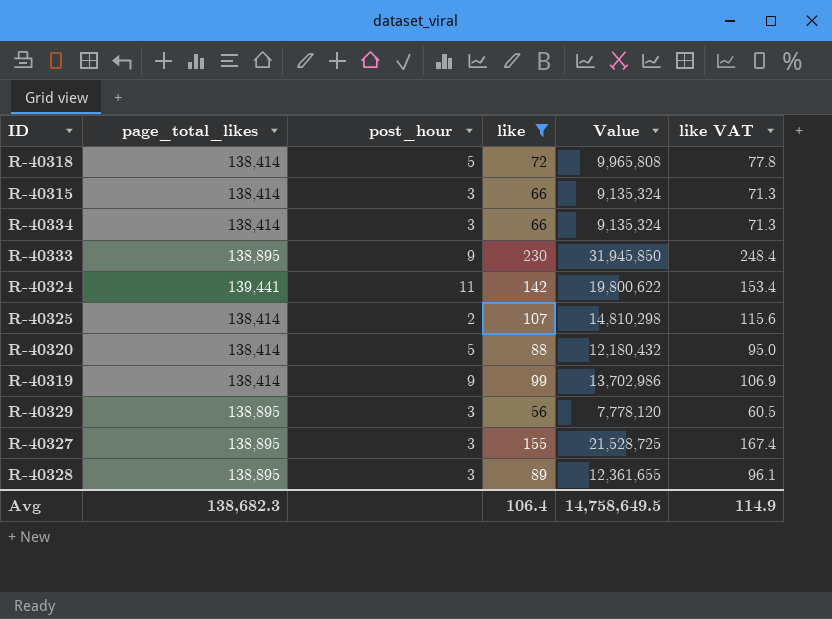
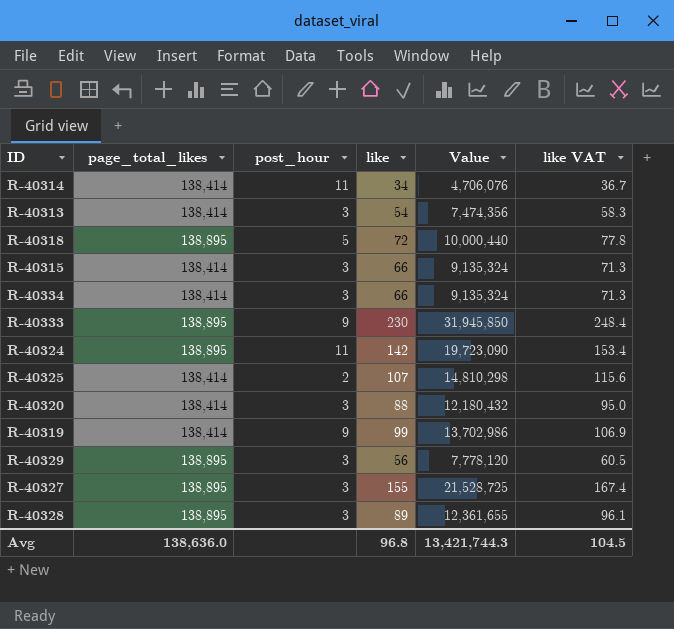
filter: like >= 56 -> none
R-40318 | page_total_likes: 138,414 -> 138,895
R-40318 | Value: 9,965,808 -> 10,000,440
R-40324 | page_total_likes: 139,441 -> 138,895
R-40324 | Value: 19,800,622 -> 19,723,090
R-40320 | post_hour: 5 -> 3
Avg | page_total_likes: 138,682.3 -> 138,636.0
Avg | like: 106.4 -> 96.8
Avg | Value: 14,758,649.5 -> 13,421,744.3
Avg | like VAT: 114.9 -> 104.5

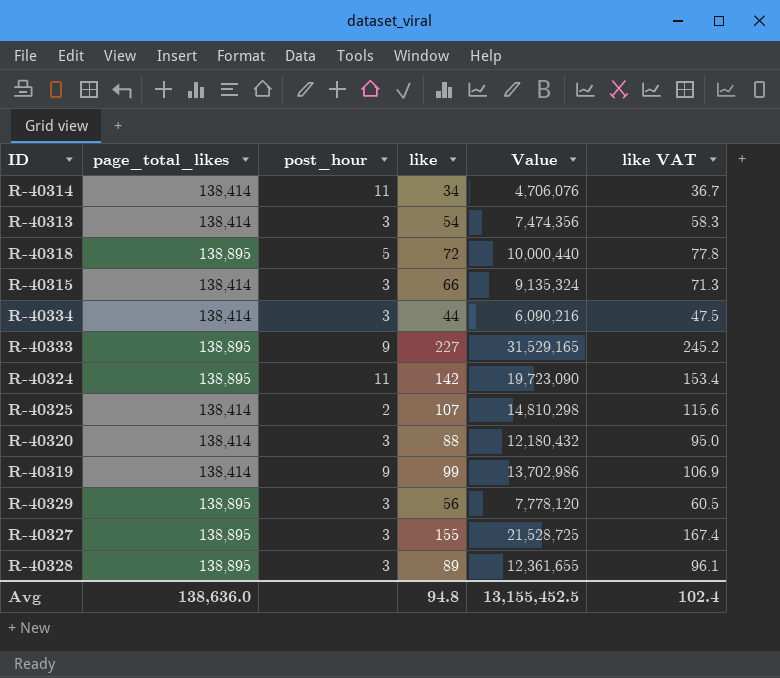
R-40334 | like: 66 -> 44
R-40334 | Value: 9,135,324 -> 6,090,216
R-40334 | like VAT: 71.3 -> 47.5
R-40333 | like: 230 -> 227
R-40333 | Value: 31,945,850 -> 31,529,165
R-40333 | like VAT: 248.4 -> 245.2
Avg | like: 96.8 -> 94.8
Avg | Value: 13,421,744.3 -> 13,155,452.5
Avg | like VAT: 104.5 -> 102.4

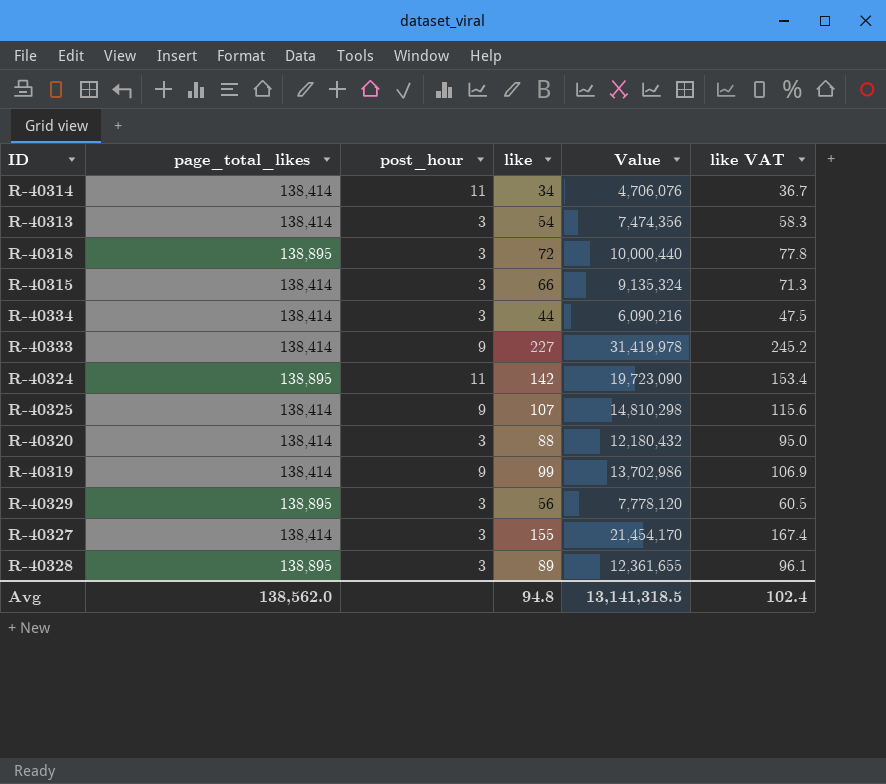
R-40318 | post_hour: 5 -> 3
R-40333 | page_total_likes: 138,895 -> 138,414
R-40333 | Value: 31,529,165 -> 31,419,978
R-40325 | post_hour: 2 -> 9
R-40327 | page_total_likes: 138,895 -> 138,414
R-40327 | Value: 21,528,725 -> 21,454,170
Avg | page_total_likes: 138,636.0 -> 138,562.0
Avg | Value: 13,155,452.5 -> 13,141,318.5

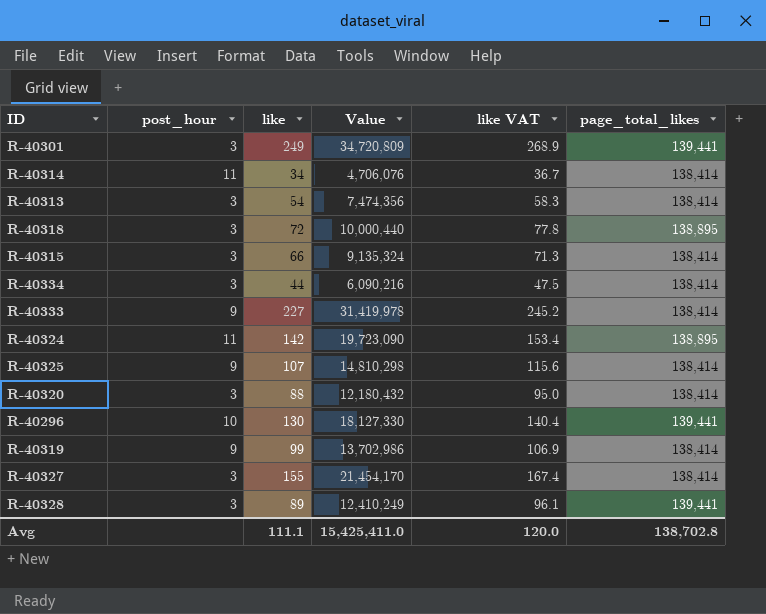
column page_total_likes | position: 2 -> 6
row R-40329: 138,895 | 3 | 56 | 7,778,120 | 60.5 -> none
row R-40301: none -> 3 | 249 | 34,720,809 | 268.9 | 139,441
row R-40296: none -> 10 | 130 | 18,127,330 | 140.4 | 139,441
R-40328 | Value: 12,361,655 -> 12,410,249
R-40328 | page_total_likes: 138,895 -> 139,441
Avg | like: 94.8 -> 111.1
Avg | Value: 13,141,318.5 -> 15,425,411.0
Avg | like VAT: 102.4 -> 120.0
Avg | page_total_likes: 138,562.0 -> 138,702.8

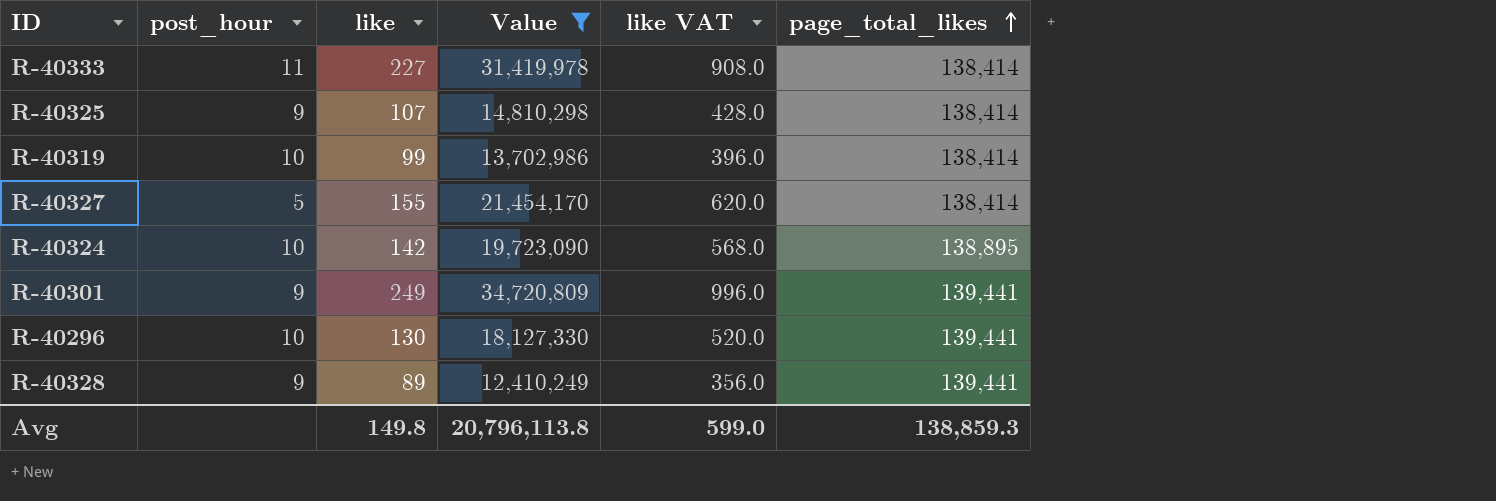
filter: none -> Value >= 12,410,249
row order: none -> page_total_likes ascending
column like VAT | formula: [like] * 1.08 -> [like] * 4
R-40333 | post_hour: 9 -> 11
R-40319 | post_hour: 9 -> 10
R-40327 | post_hour: 3 -> 5
R-40324 | post_hour: 11 -> 10
R-40301 | post_hour: 3 -> 9
R-40328 | post_hour: 3 -> 9
Avg | like: 111.1 -> 149.8
Avg | Value: 15,425,411.0 -> 20,796,113.8
Avg | like VAT: 120.0 -> 599.0
Avg | page_total_likes: 138,702.8 -> 138,859.3

